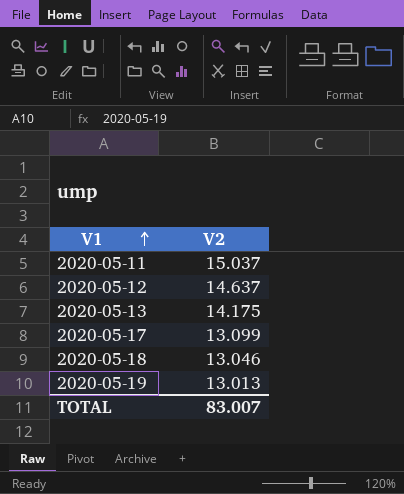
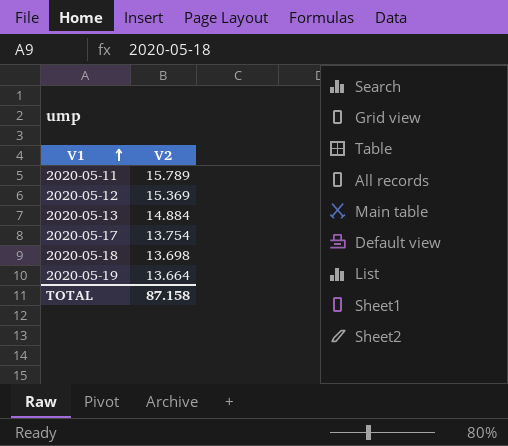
2020-05-11 | V2: 15.037 -> 15.789
2020-05-12 | V2: 14.637 -> 15.369
2020-05-13 | V2: 14.175 -> 14.884
2020-05-17 | V2: 13.099 -> 13.754
2020-05-18 | V2: 13.046 -> 13.698
2020-05-19 | V2: 13.013 -> 13.664
TOTAL | V2: 83.007 -> 87.158

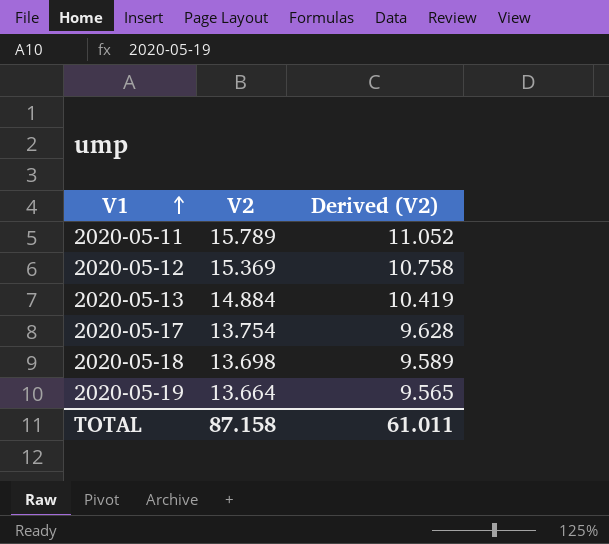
column Derived (V2) | formula: none -> [V2] * 0.7

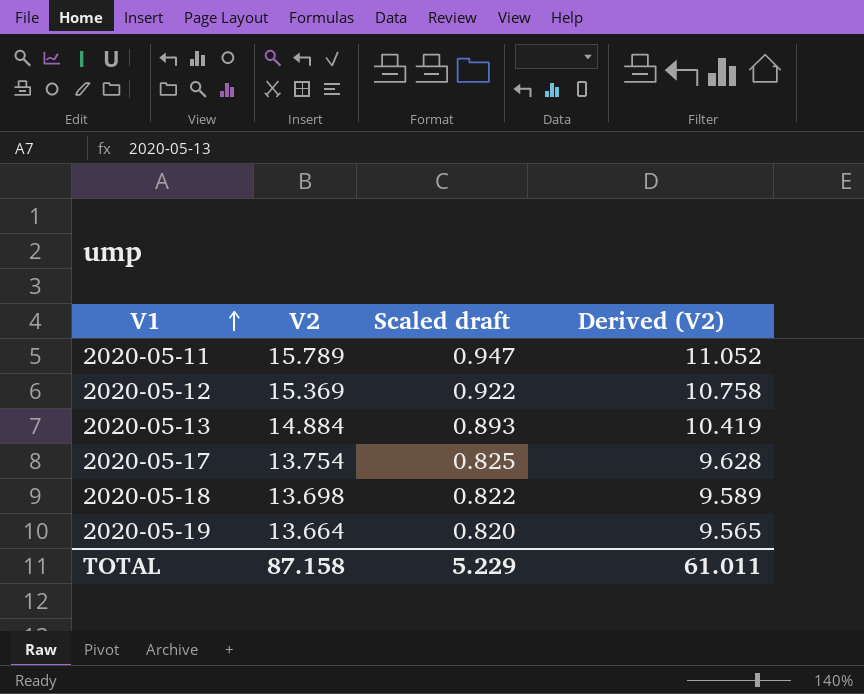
column Scaled draft | formula: none -> [V2] * 0.06

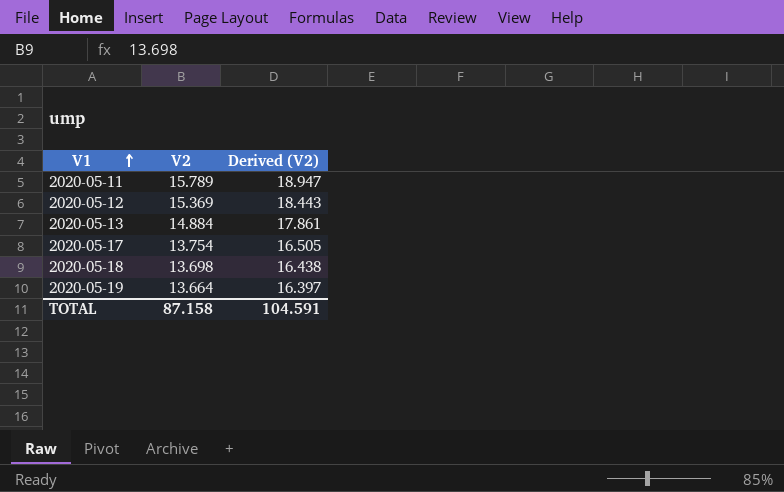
column Scaled draft | formula: [V2] * 0.06 -> none
column Derived (V2) | formula: [V2] * 0.7 -> [V2] * 1.2
TOTAL | Derived (V2): 61.011 -> 104.591

